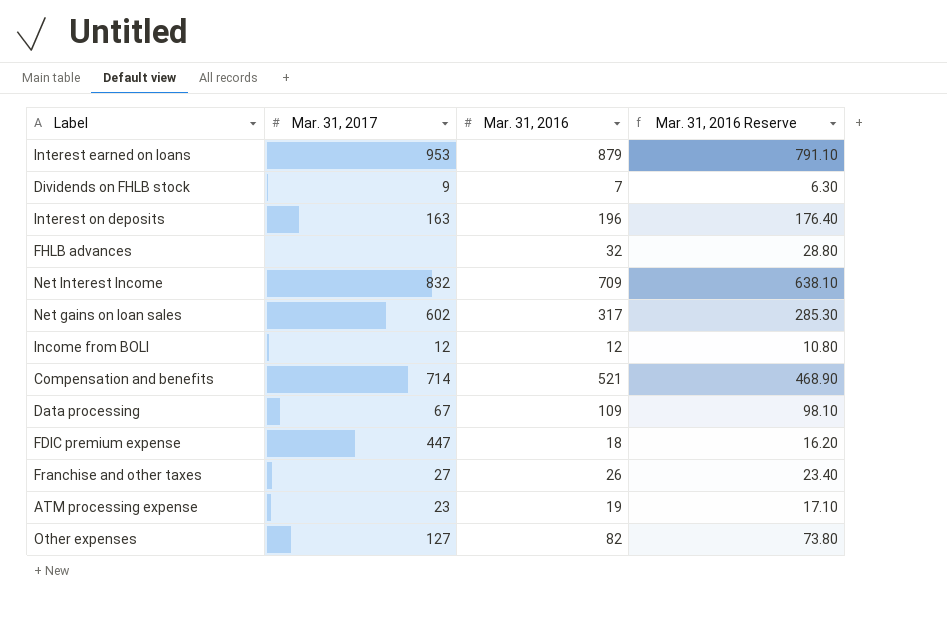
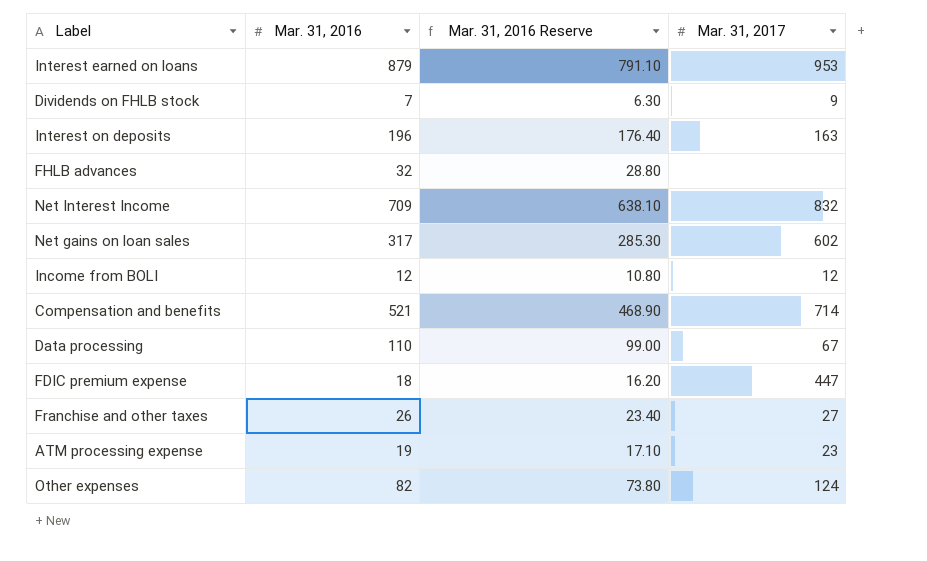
column Mar. 31, 2017 | position: 2 -> 4
Data processing | Mar. 31, 2016: 109 -> 110
Data processing | Mar. 31, 2016 Reserve: 98.10 -> 99.00
Other expenses | Mar. 31, 2017: 127 -> 124

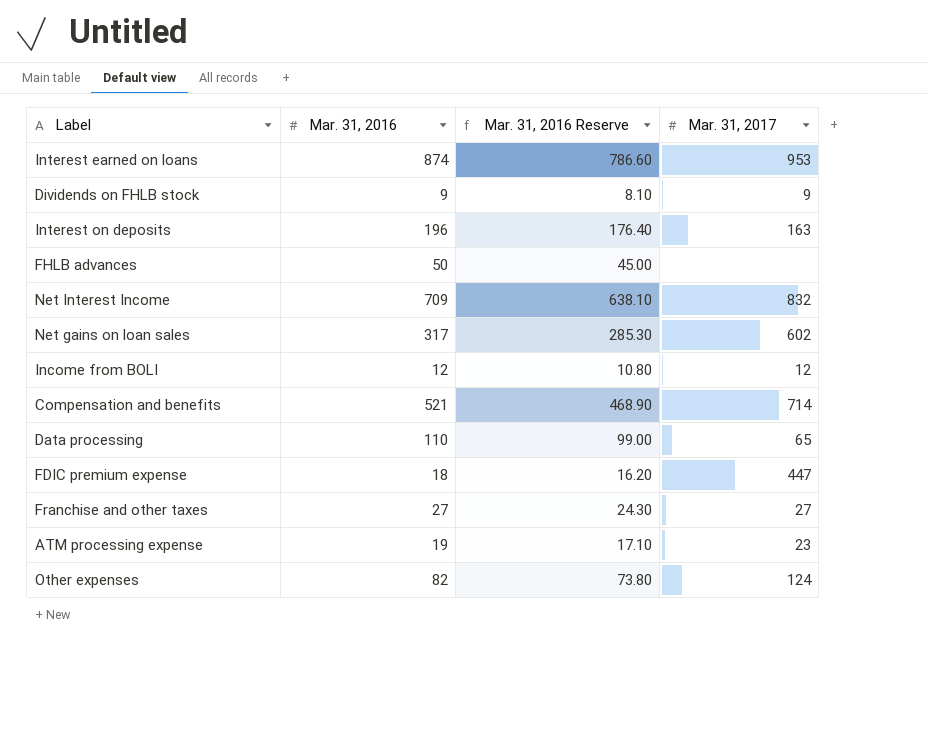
Interest earned on loans | Mar. 31, 2016: 879 -> 874
Interest earned on loans | Mar. 31, 2016 Reserve: 791.10 -> 786.60
Dividends on FHLB stock | Mar. 31, 2016: 7 -> 9
Dividends on FHLB stock | Mar. 31, 2016 Reserve: 6.30 -> 8.10
FHLB advances | Mar. 31, 2016: 32 -> 50
FHLB advances | Mar. 31, 2016 Reserve: 28.80 -> 45.00
Data processing | Mar. 31, 2017: 67 -> 65
Franchise and other taxes | Mar. 31, 2016: 26 -> 27
Franchise and other taxes | Mar. 31, 2016 Reserve: 23.40 -> 24.30

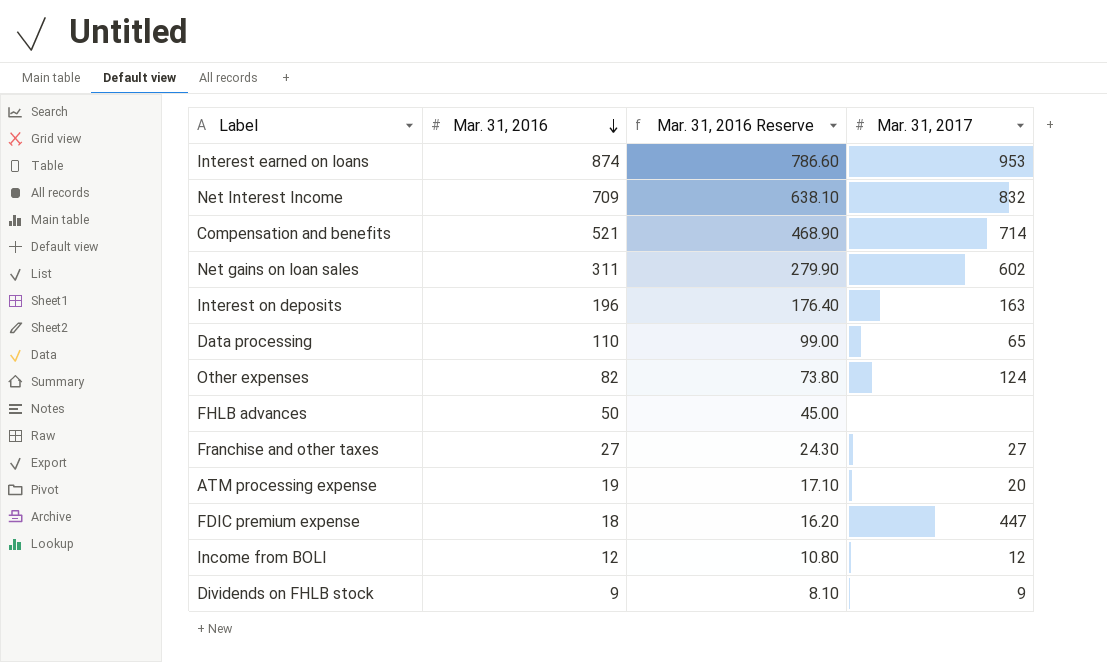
row order: none -> Mar. 31, 2016 descending
Net gains on loan sales | Mar. 31, 2016: 317 -> 311
Net gains on loan sales | Mar. 31, 2016 Reserve: 285.30 -> 279.90
ATM processing expense | Mar. 31, 2017: 23 -> 20

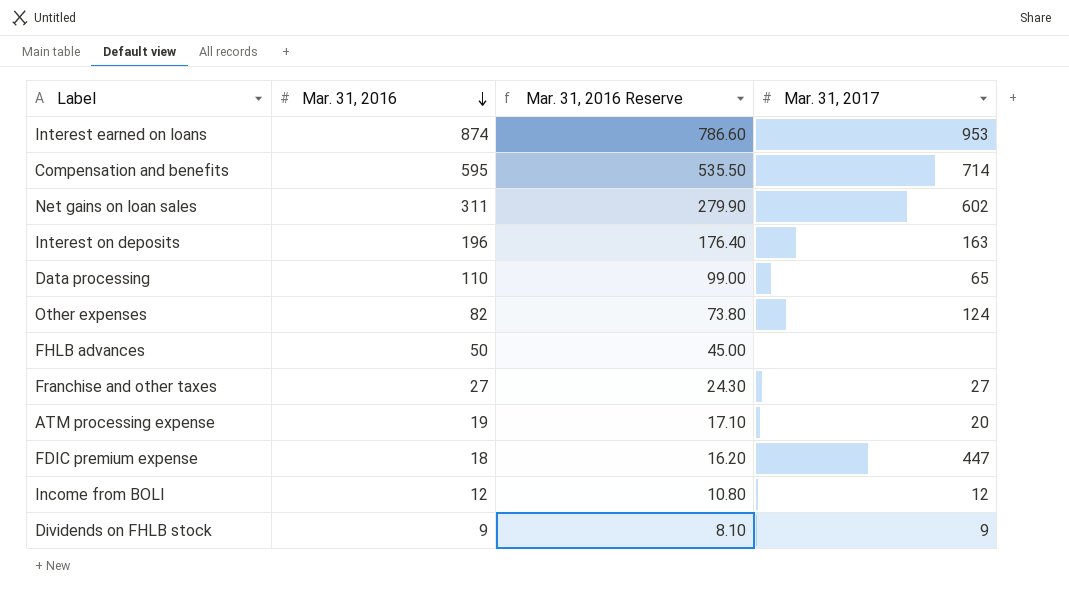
row Net Interest Income: 709 | 638.10 | 832 -> none
Compensation and benefits | Mar. 31, 2016: 521 -> 595
Compensation and benefits | Mar. 31, 2016 Reserve: 468.90 -> 535.50

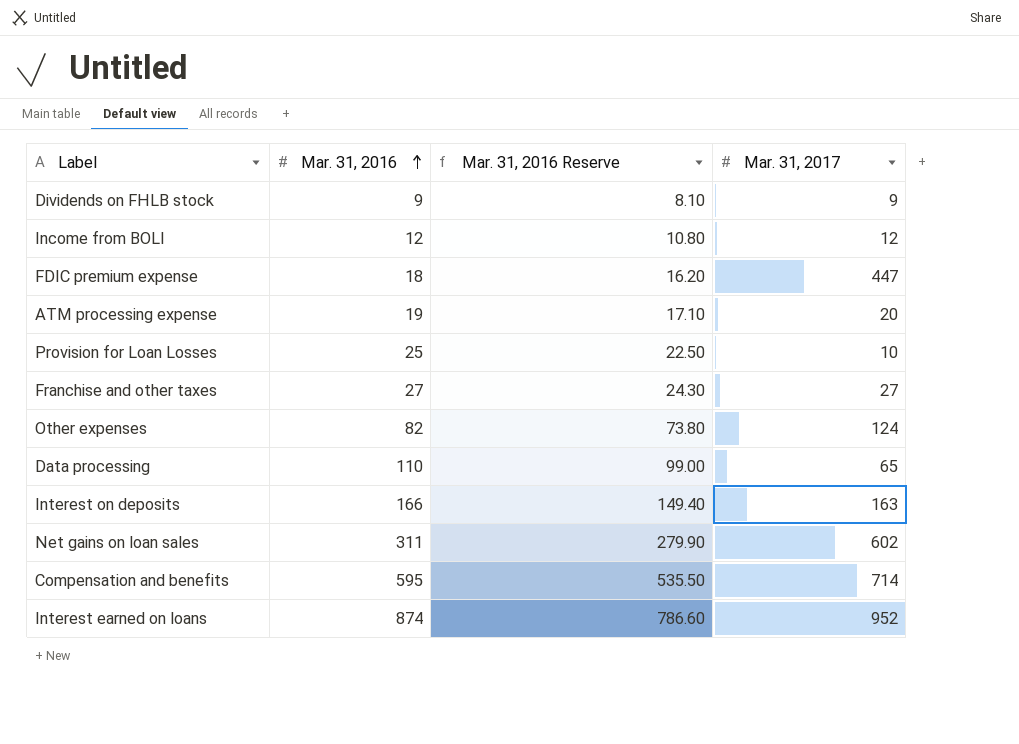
row order: Mar. 31, 2016 descending -> Mar. 31, 2016 ascending
row FHLB advances: 50 | 45.00 | none -> none
row Provision for Loan Losses: none -> 25 | 22.50 | 10
Interest on deposits | Mar. 31, 2016: 196 -> 166
Interest on deposits | Mar. 31, 2016 Reserve: 176.40 -> 149.40
Interest earned on loans | Mar. 31, 2017: 953 -> 952

